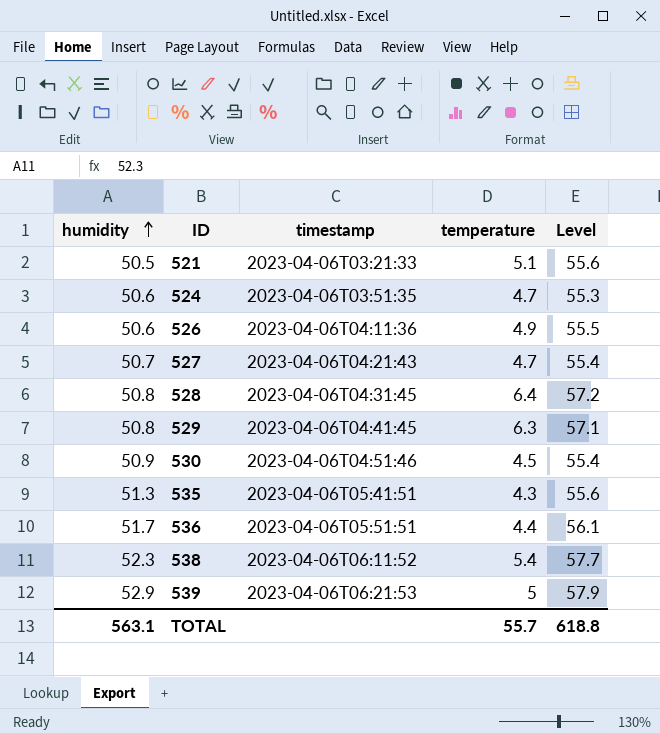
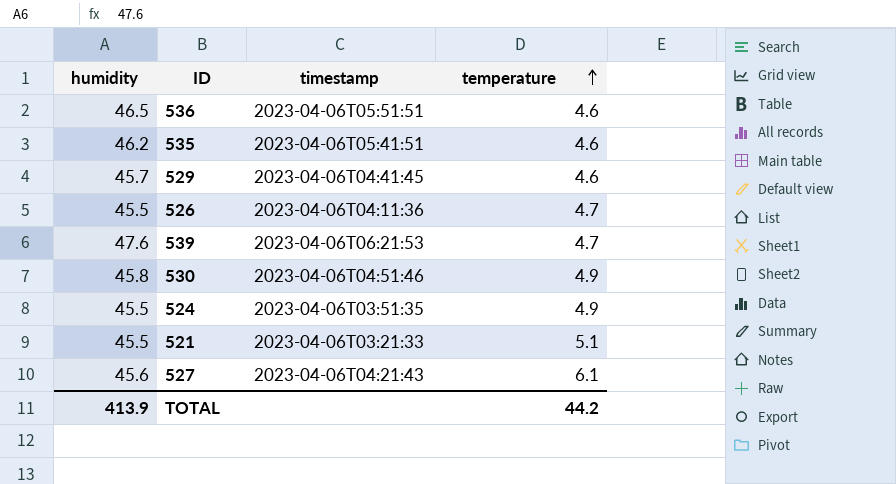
row order: humidity ascending -> temperature ascending
column Level | formula: [humidity] + [temperature] -> none
row 528: 50.8 | 2023-04-06T04:31:45 | 6.4 | 57.2 -> none
row 538: 52.3 | 2023-04-06T06:11:52 | 5.4 | 57.7 -> none
536 | humidity: 51.7 -> 46.5
536 | temperature: 4.4 -> 4.6
535 | humidity: 51.3 -> 46.2
535 | temperature: 4.3 -> 4.6
529 | humidity: 50.8 -> 45.7
529 | temperature: 6.3 -> 4.6
526 | humidity: 50.6 -> 45.5
526 | temperature: 4.9 -> 4.7
539 | humidity: 52.9 -> 47.6
539 | temperature: 5 -> 4.7
530 | humidity: 50.9 -> 45.8
530 | temperature: 4.5 -> 4.9
524 | humidity: 50.6 -> 45.5
524 | temperature: 4.7 -> 4.9
521 | humidity: 50.5 -> 45.5
527 | humidity: 50.7 -> 45.6
527 | temperature: 4.7 -> 6.1
TOTAL | humidity: 563.1 -> 413.9
TOTAL | temperature: 55.7 -> 44.2

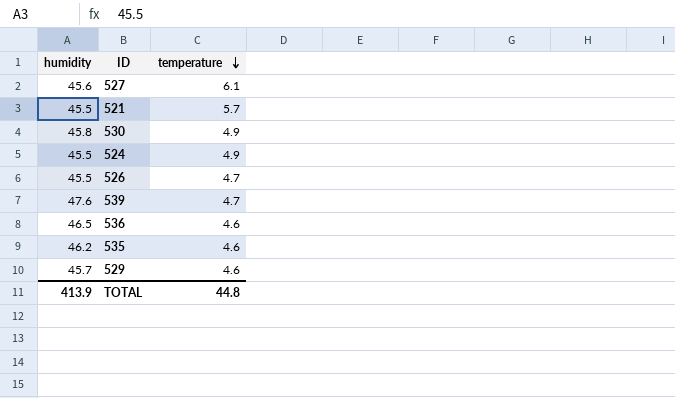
row order: temperature ascending -> temperature descending
column timestamp | position: 3 -> none
521 | temperature: 5.1 -> 5.7
TOTAL | temperature: 44.2 -> 44.8

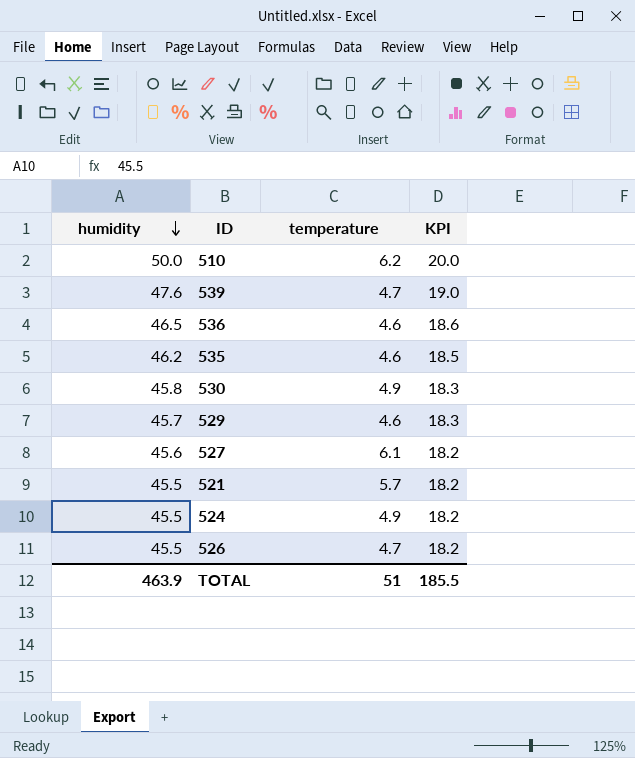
row order: temperature descending -> humidity descending
column KPI | formula: none -> [humidity] * 0.4
row 510: none -> 50.0 | 6.2 | 20.0
TOTAL | humidity: 413.9 -> 463.9
TOTAL | temperature: 44.8 -> 51

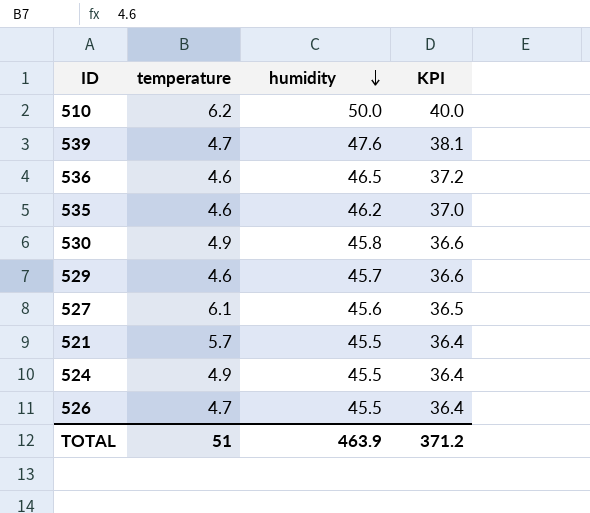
column humidity | position: 1 -> 3
column KPI | formula: [humidity] * 0.4 -> [humidity] * 0.8
TOTAL | KPI: 185.5 -> 371.2

